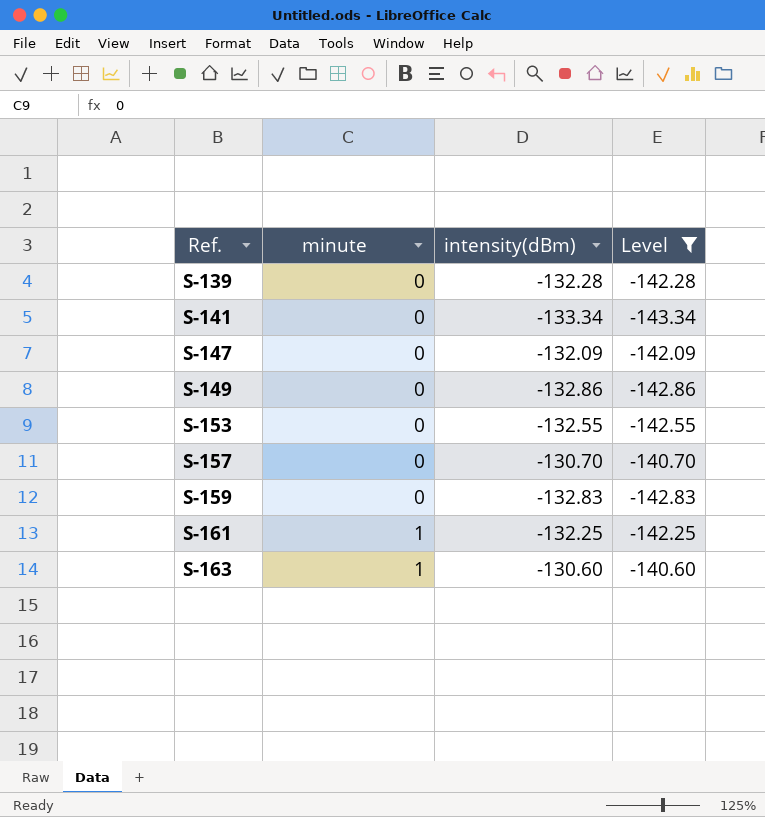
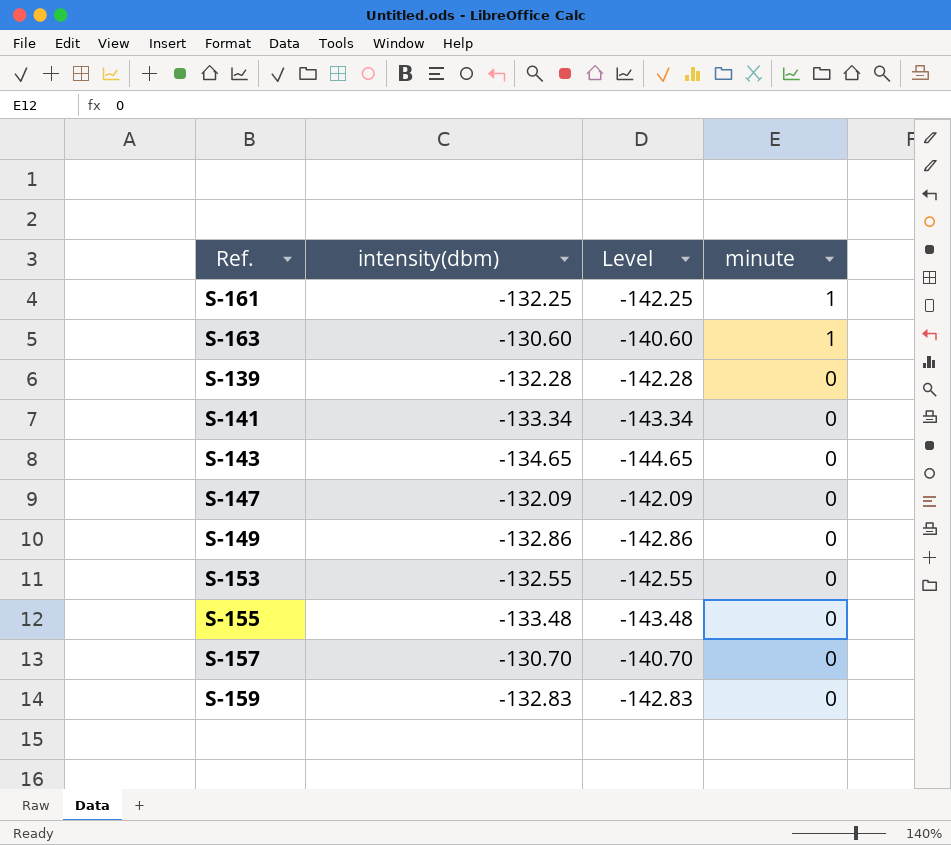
filter: Level >= -143.34 -> none
row order: Ref. ascending -> minute descending
column name: intensity(dBm) -> intensity(dbm)
column minute | position: 2 -> 4

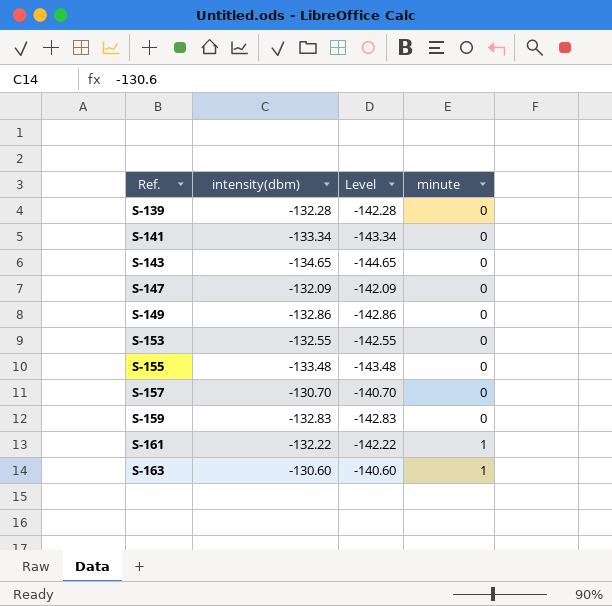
row order: minute descending -> Ref. ascending
S-161 | intensity(dbm): -132.25 -> -132.22
S-161 | Level: -142.25 -> -142.22

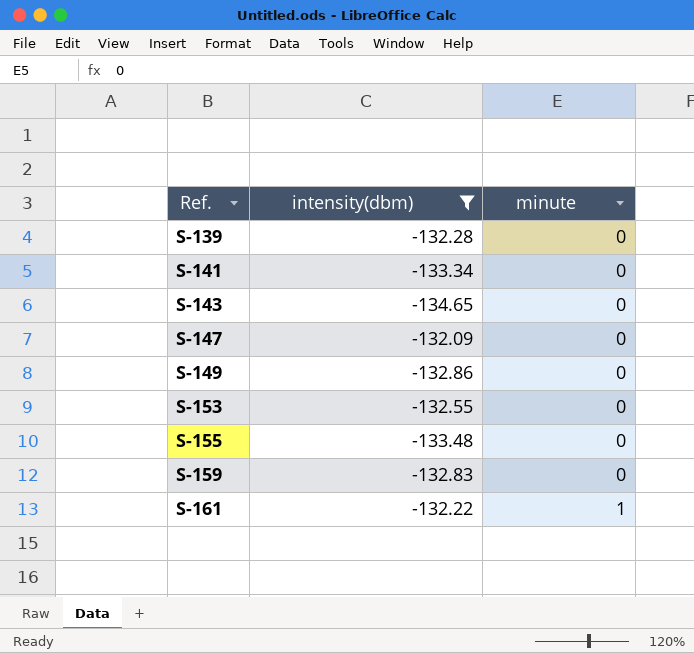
filter: none -> intensity(dbm) <= -132.09
column Level | formula: [intensity(dbm)] - 10 -> none

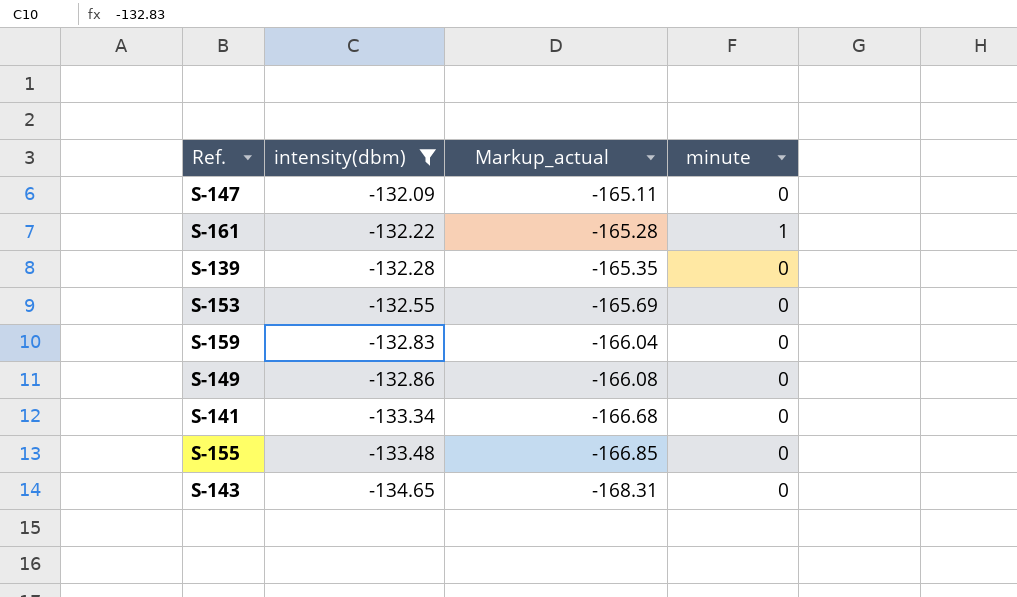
row order: Ref. ascending -> intensity(dbm) descending
column Markup_actual | formula: none -> [intensity(dbm)] * 1.25

